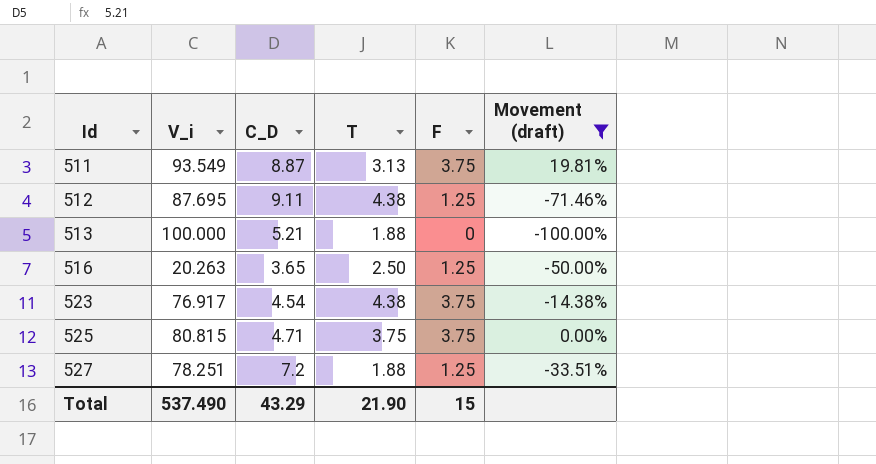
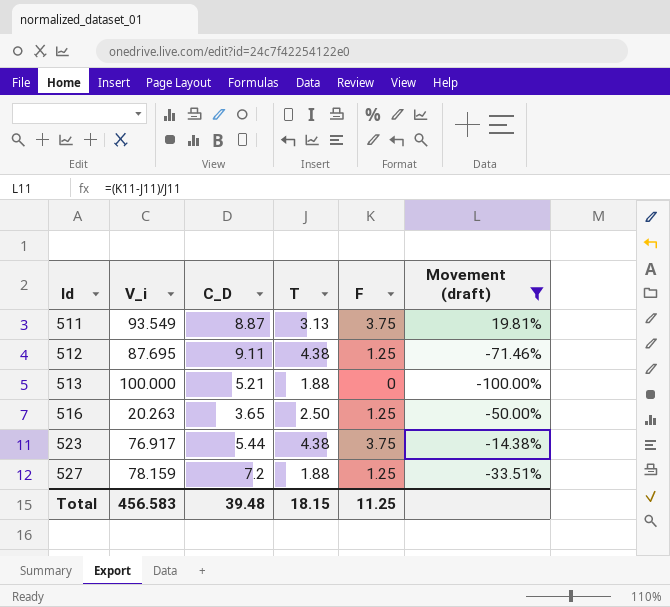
row 525: 80.815 | 4.71 | 3.75 | 3.75 | 0.00% -> none
523 | C_D: 4.54 -> 5.44
527 | V_i: 78.251 -> 78.159
Total | V_i: 537.490 -> 456.583
Total | C_D: 43.29 -> 39.48
Total | T: 21.90 -> 18.15
Total | F: 15 -> 11.25

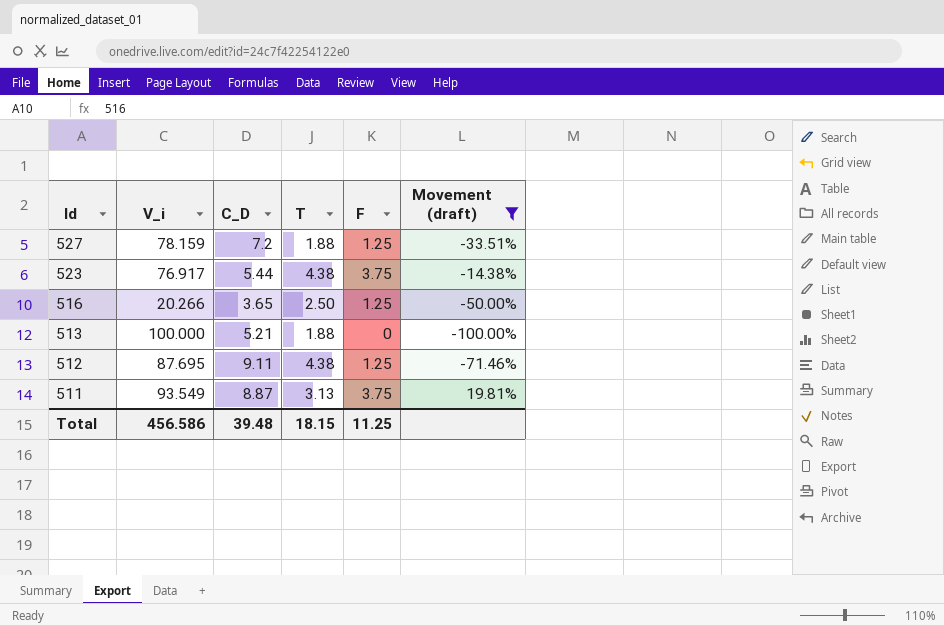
row order: Id ascending -> Id descending
516 | V_i: 20.263 -> 20.266
Total | V_i: 456.583 -> 456.586

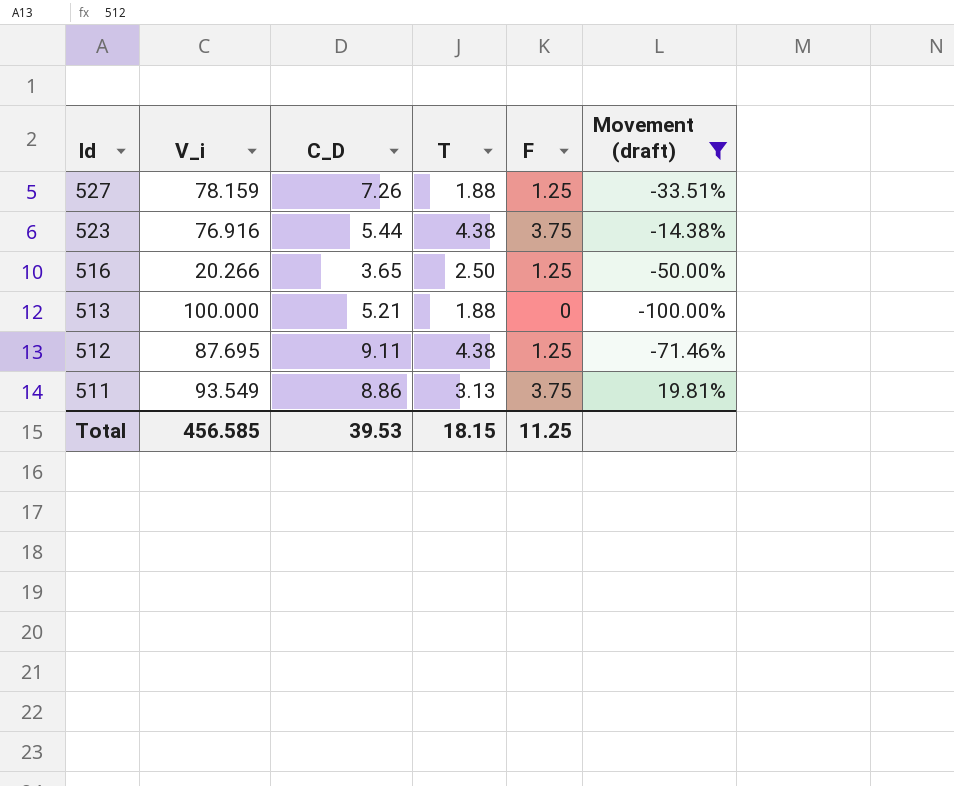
527 | C_D: 7.2 -> 7.26
523 | V_i: 76.917 -> 76.916
511 | C_D: 8.87 -> 8.86
Total | V_i: 456.586 -> 456.585
Total | C_D: 39.48 -> 39.53

